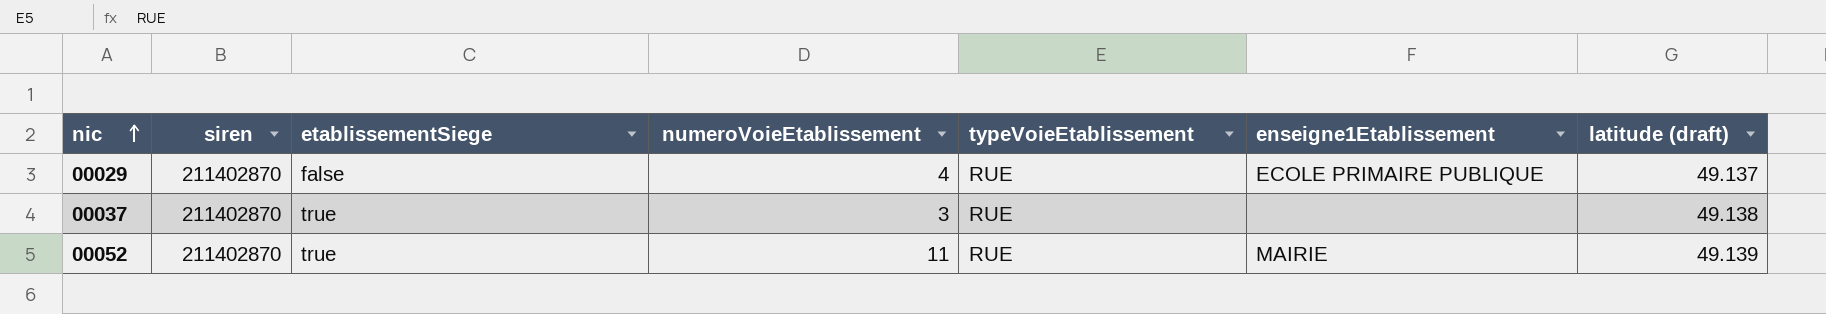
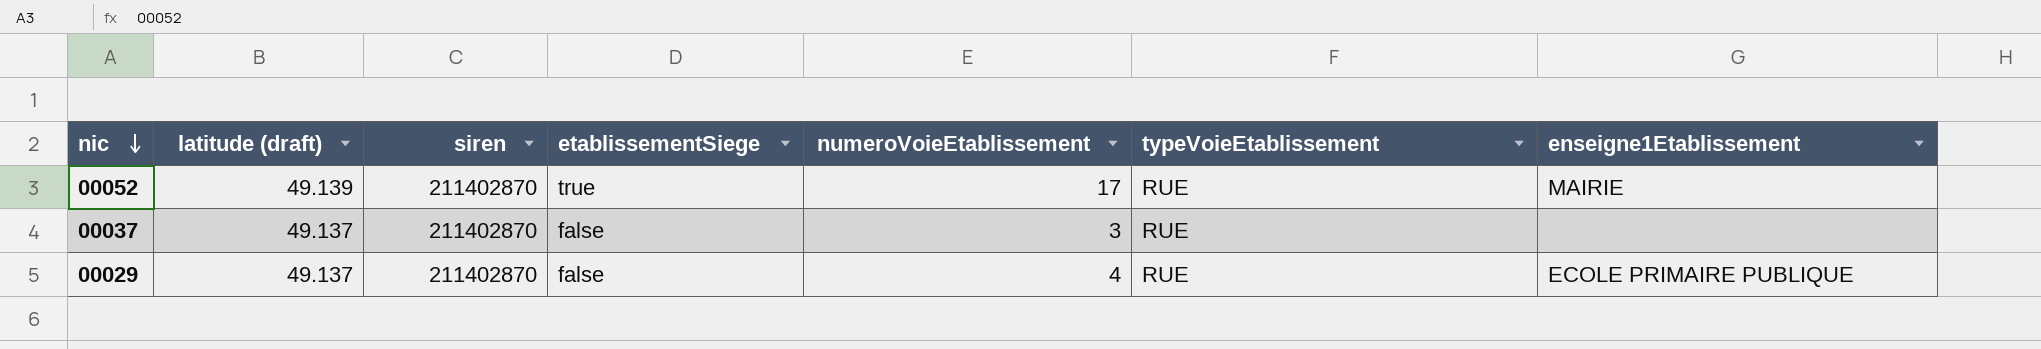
row order: nic ascending -> nic descending
column latitude (draft) | position: 7 -> 2
00052 | numeroVoieEtablissement: 11 -> 17
00037 | latitude (draft): 49.138 -> 49.137
00037 | etablissementSiege: true -> false

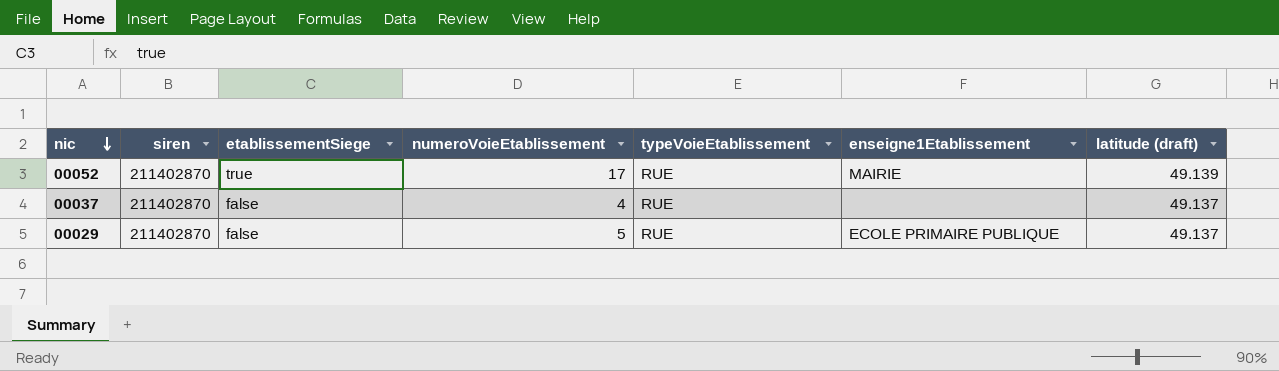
column latitude (draft) | position: 2 -> 7
00037 | numeroVoieEtablissement: 3 -> 4
00029 | numeroVoieEtablissement: 4 -> 5

